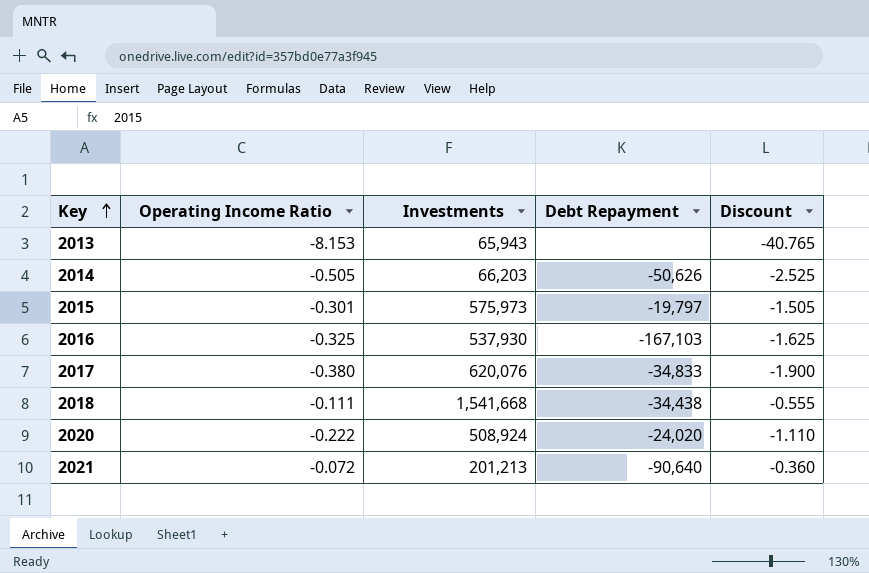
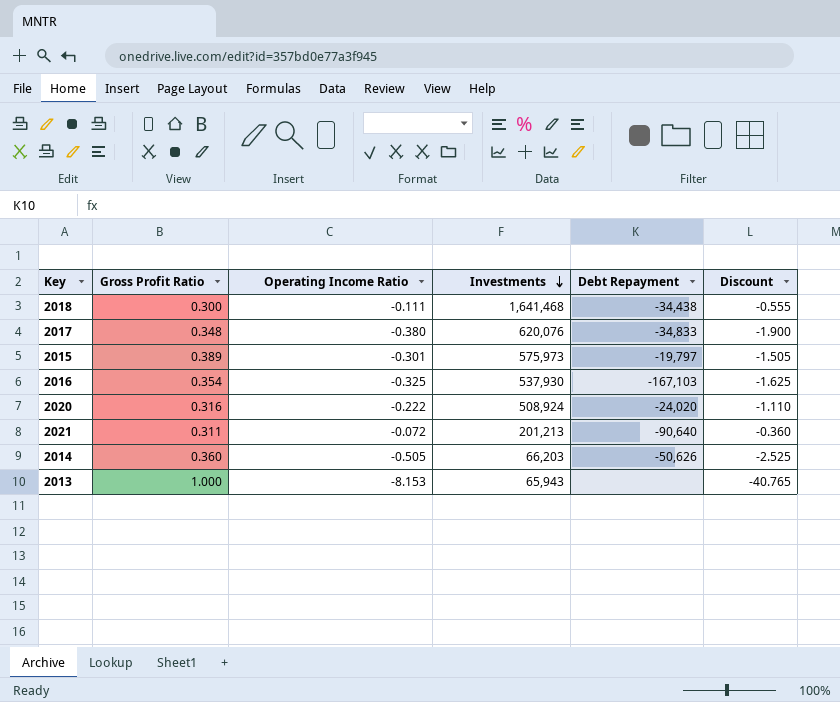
row order: Key ascending -> Investments descending
column Gross Profit Ratio | position: none -> 2
2018 | Investments: 1,541,668 -> 1,641,468

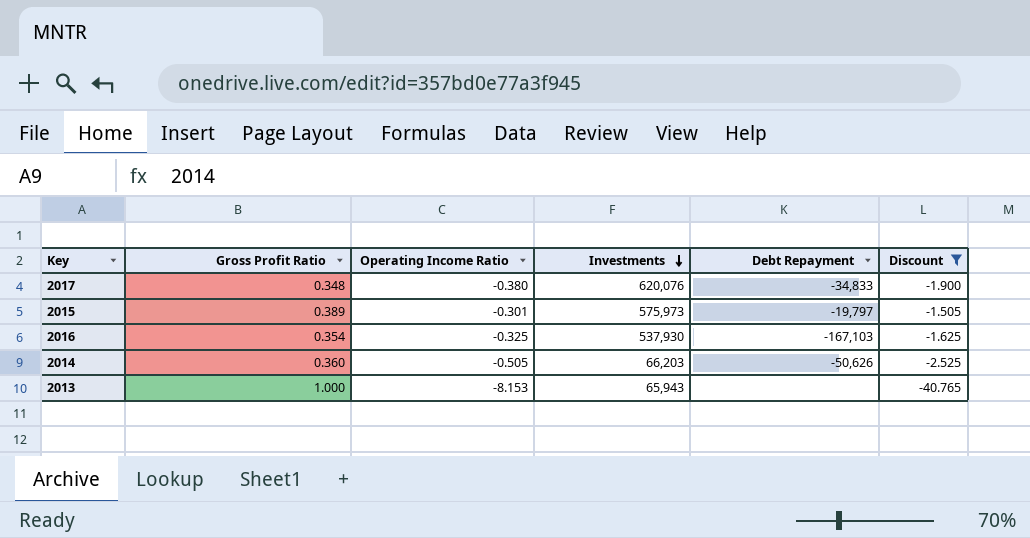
filter: none -> Discount <= -1.505

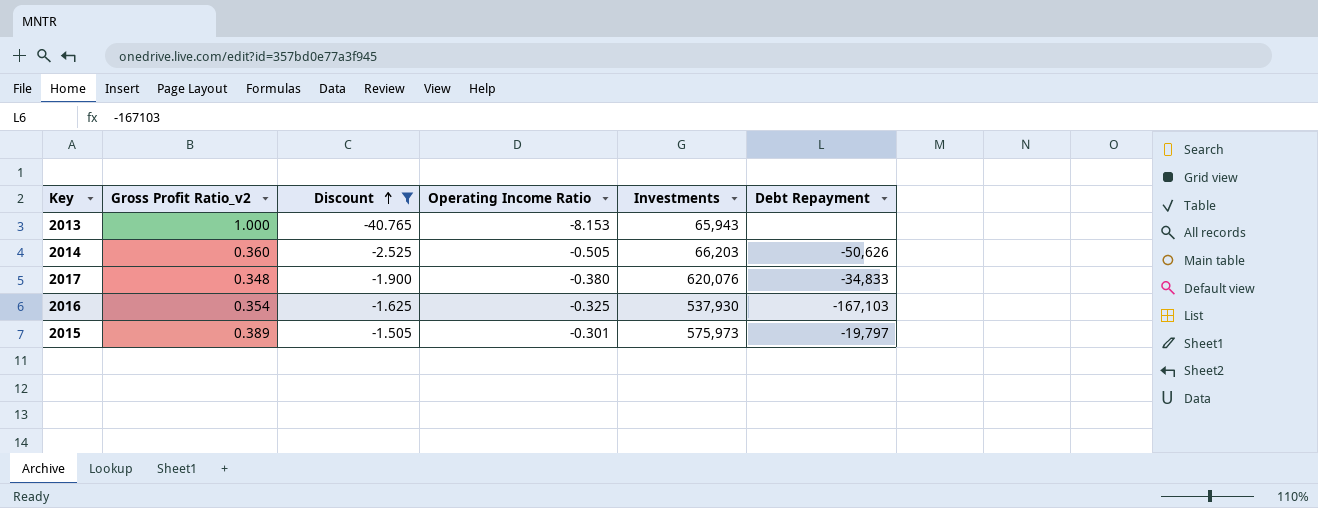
row order: Investments descending -> Discount ascending
column name: Gross Profit Ratio -> Gross Profit Ratio_v2
column Discount | position: 6 -> 3

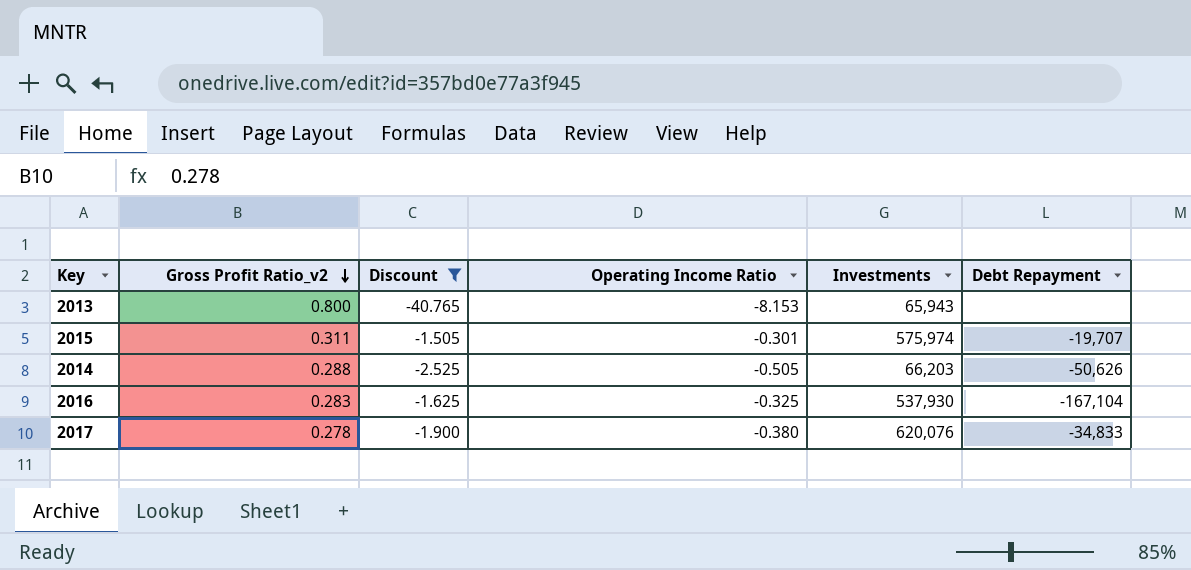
row order: Discount ascending -> Gross Profit Ratio_v2 descending
2013 | Gross Profit Ratio_v2: 1.000 -> 0.800
2015 | Gross Profit Ratio_v2: 0.389 -> 0.311
2015 | Investments: 575,973 -> 575,974
2015 | Debt Repayment: -19,797 -> -19,707
2014 | Gross Profit Ratio_v2: 0.360 -> 0.288
2016 | Gross Profit Ratio_v2: 0.354 -> 0.283
2016 | Debt Repayment: -167,103 -> -167,104
2017 | Gross Profit Ratio_v2: 0.348 -> 0.278

